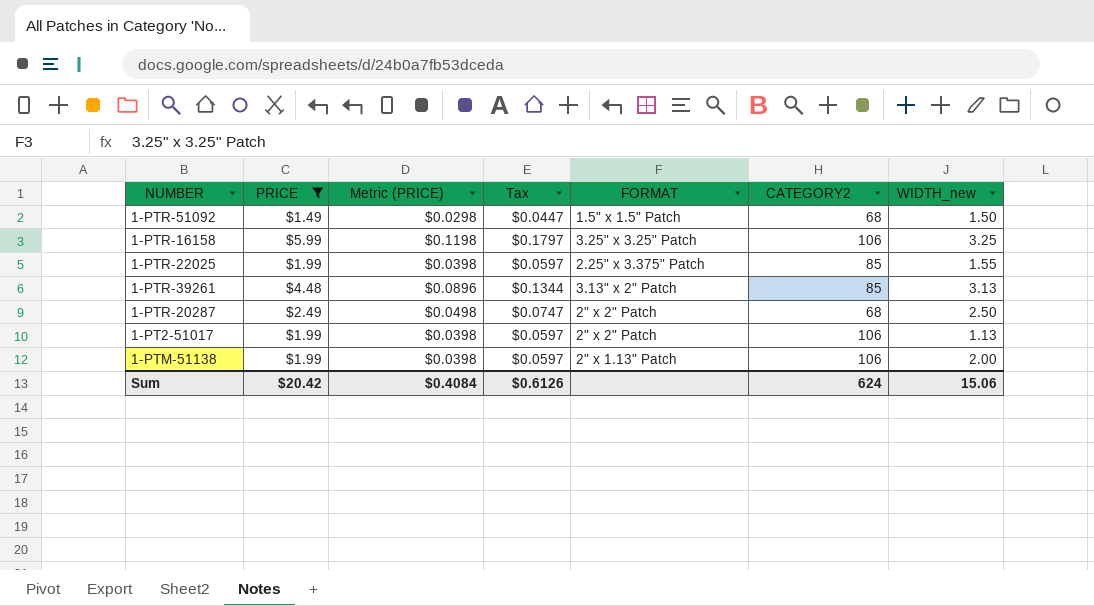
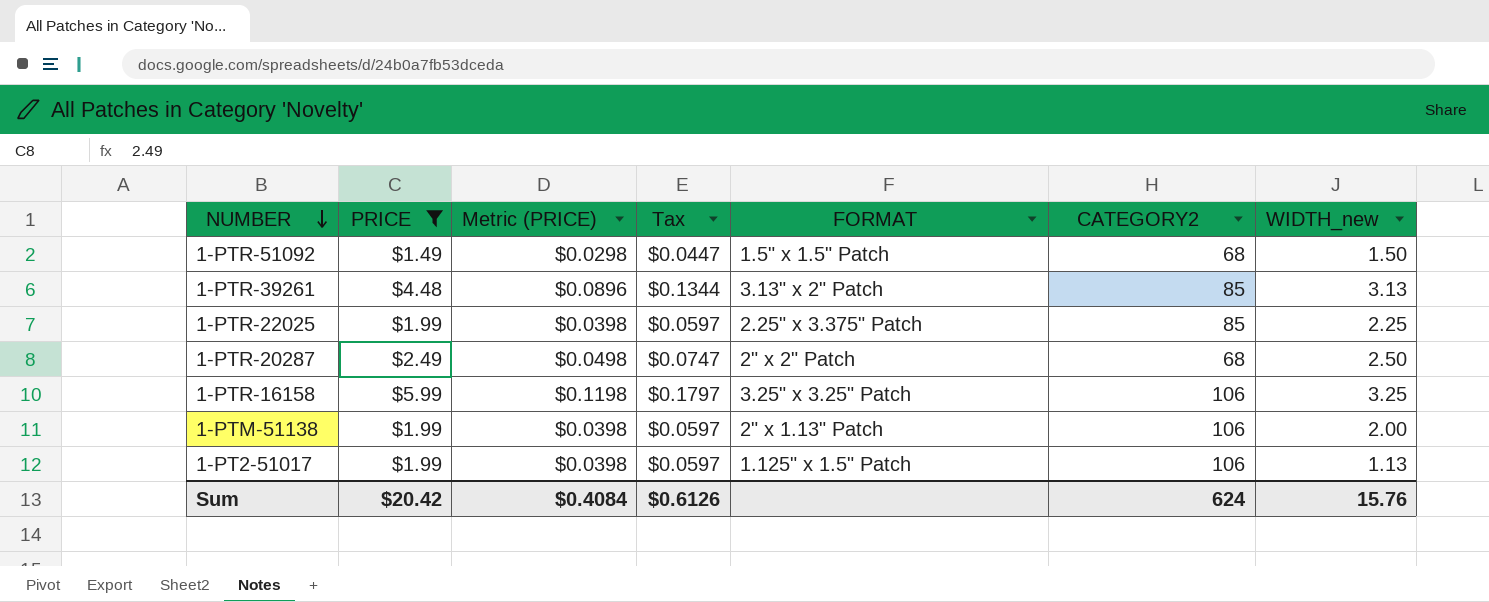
row order: none -> NUMBER descending
1-PTR-22025 | WIDTH_new: 1.55 -> 2.25
1-PT2-51017 | FORMAT: 2" x 2" Patch -> 1.125" x 1.5" Patch
Sum | WIDTH_new: 15.06 -> 15.76

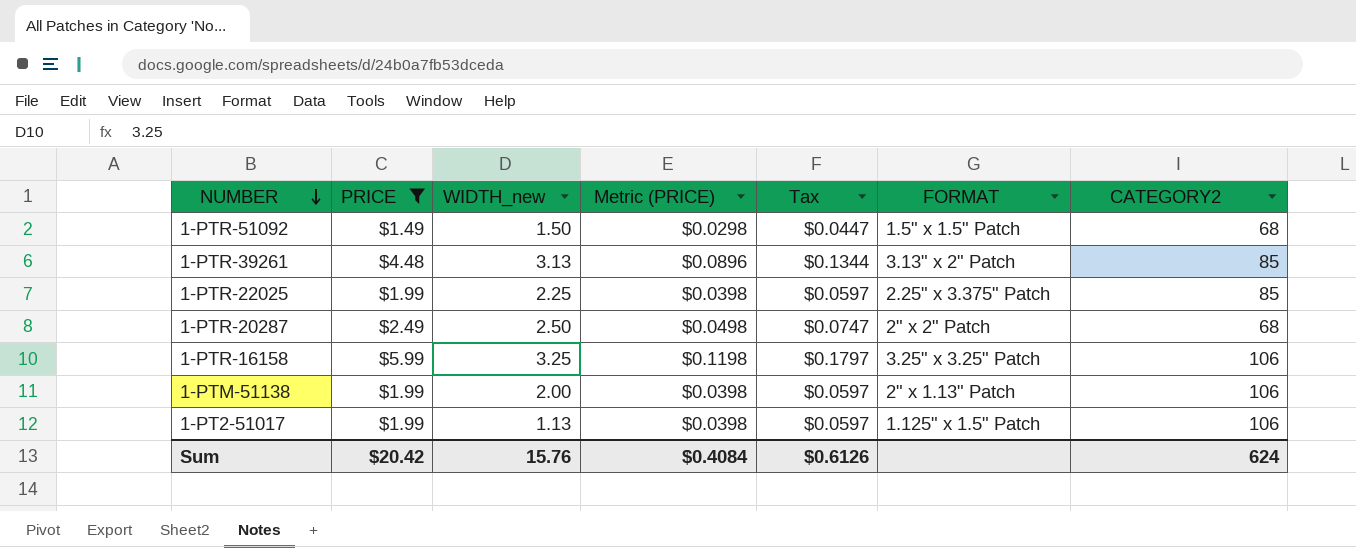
column WIDTH_new | position: 7 -> 3

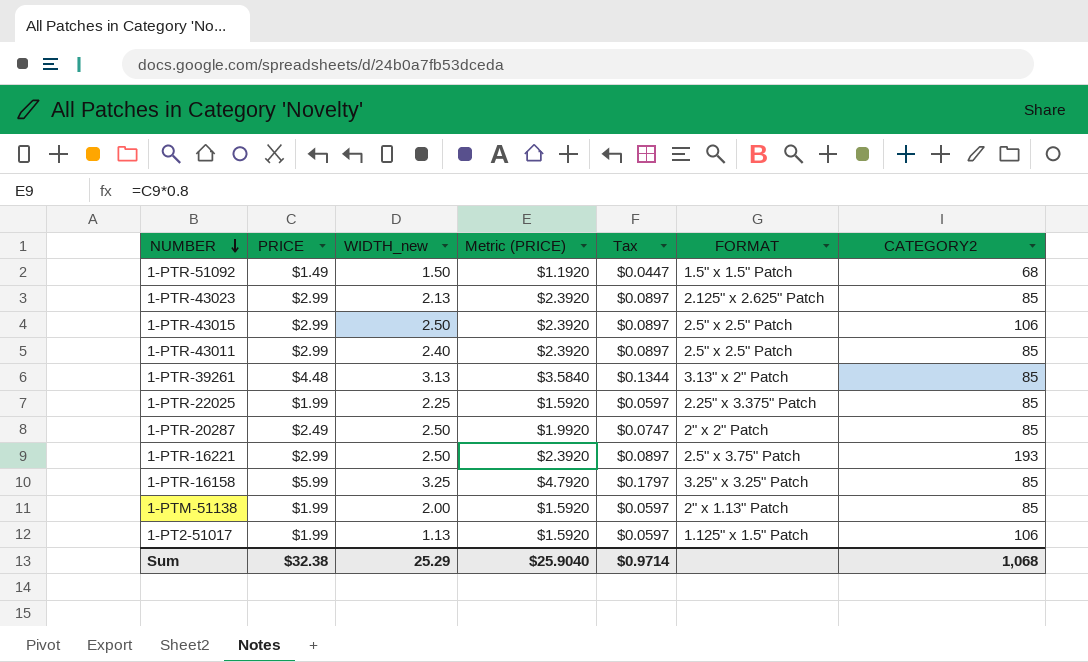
filter: PRICE != $2.99 -> none
column Metric (PRICE) | formula: [PRICE] * 0.02 -> [PRICE] * 0.8
1-PTR-20287 | CATEGORY2: 68 -> 85
1-PTR-16158 | CATEGORY2: 106 -> 85
1-PTM-51138 | CATEGORY2: 106 -> 85
Sum | PRICE: $20.42 -> $32.38
Sum | WIDTH_new: 15.76 -> 25.29
Sum | Metric (PRICE): $0.4084 -> $25.9040
Sum | Tax: $0.6126 -> $0.9714
Sum | CATEGORY2: 624 -> 1,068

